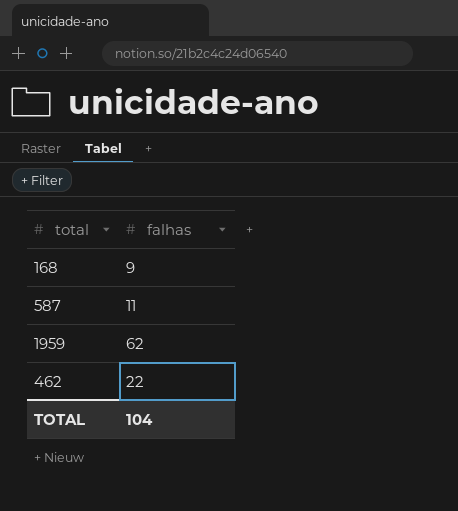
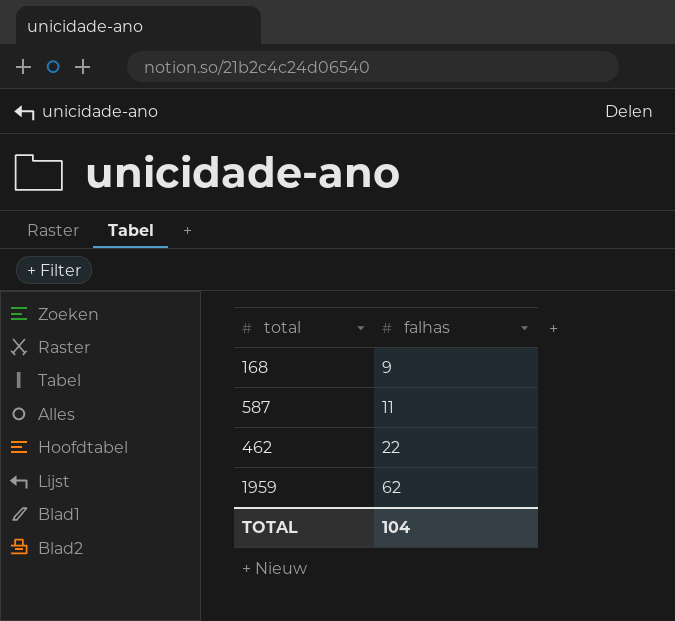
row order: none -> falhas ascending

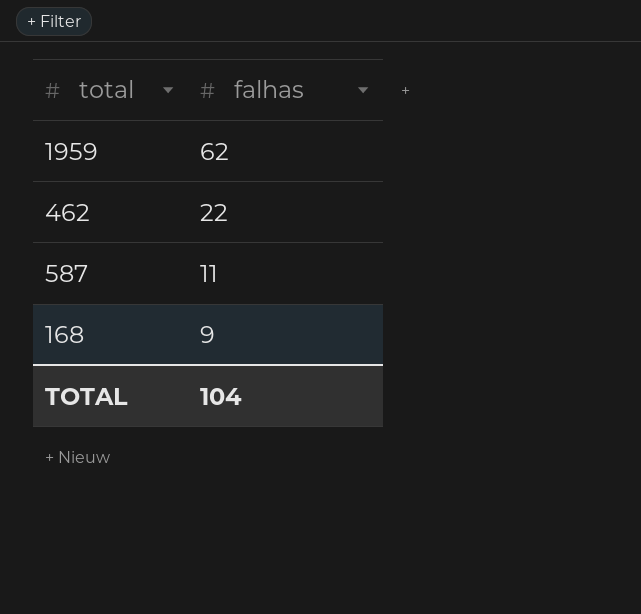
row order: falhas ascending -> falhas descending

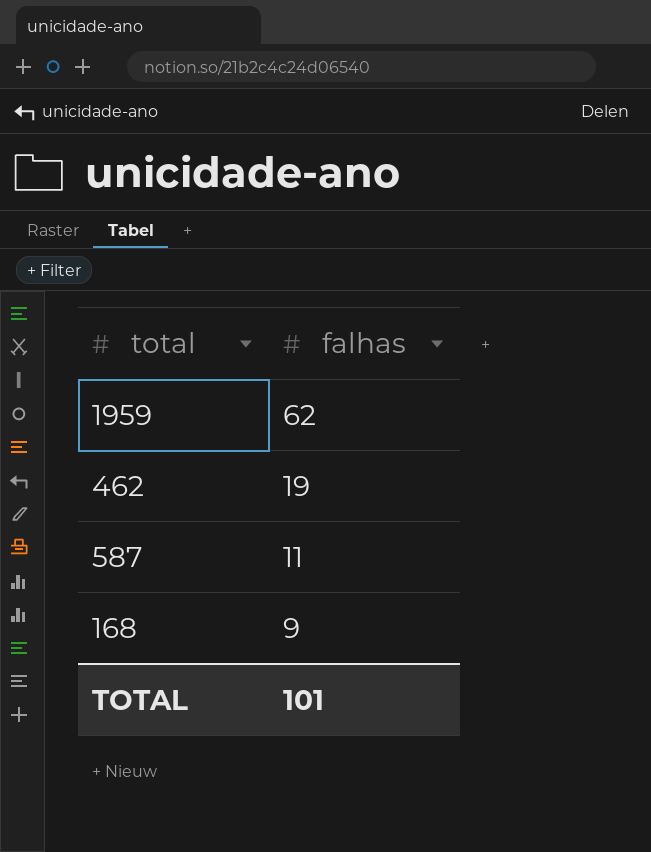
462 | falhas: 22 -> 19
TOTAL | falhas: 104 -> 101

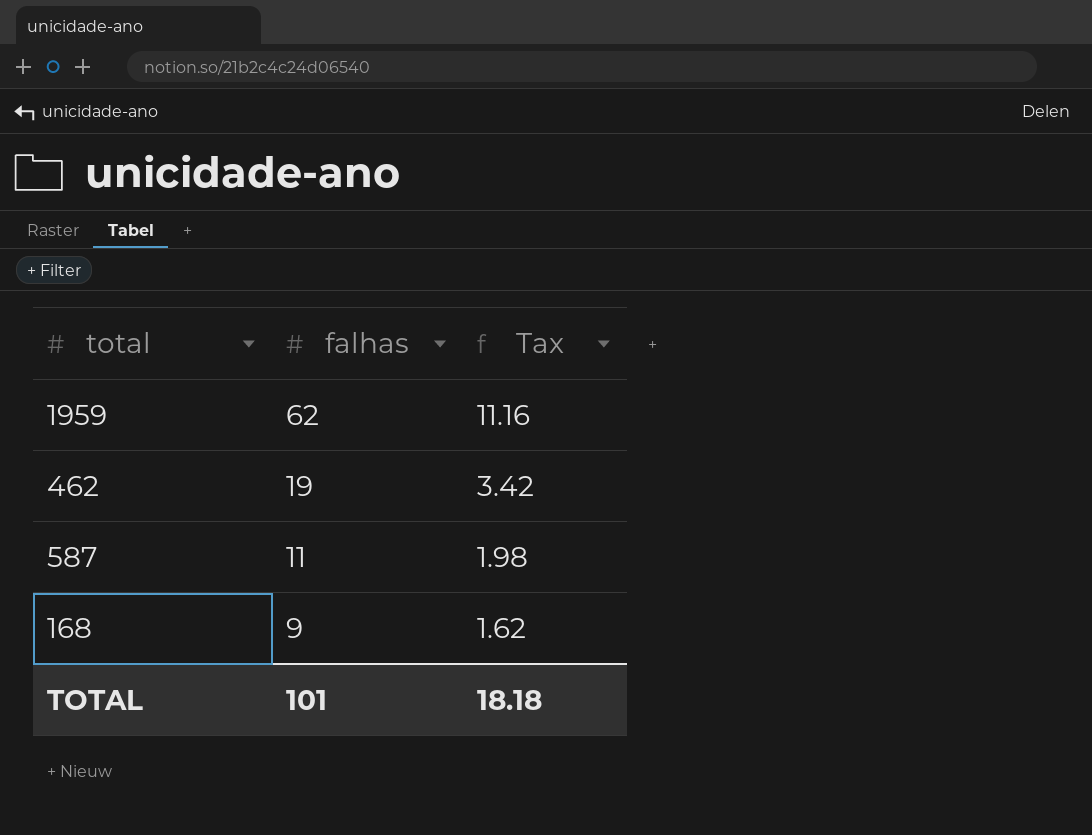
column Tax | formula: none -> [falhas] * 0.18

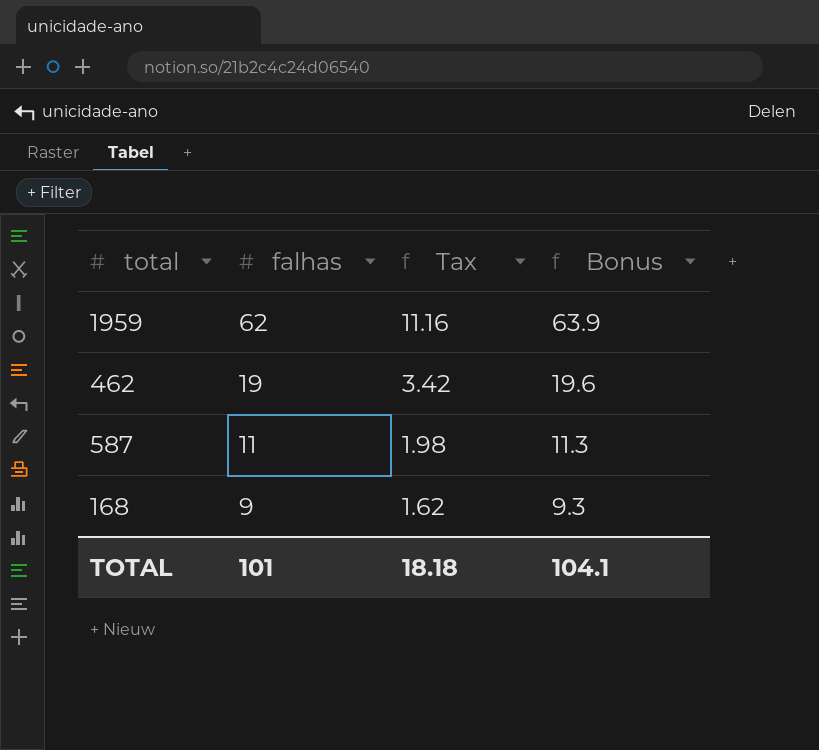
column Bonus | formula: none -> [falhas] * 1.03

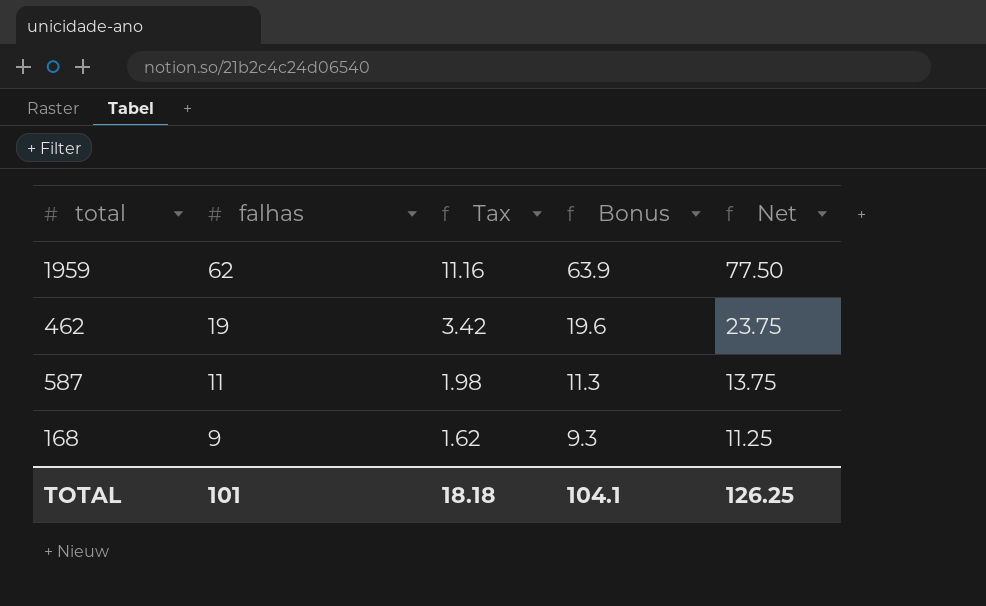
column Net | formula: none -> [falhas] * 1.25

